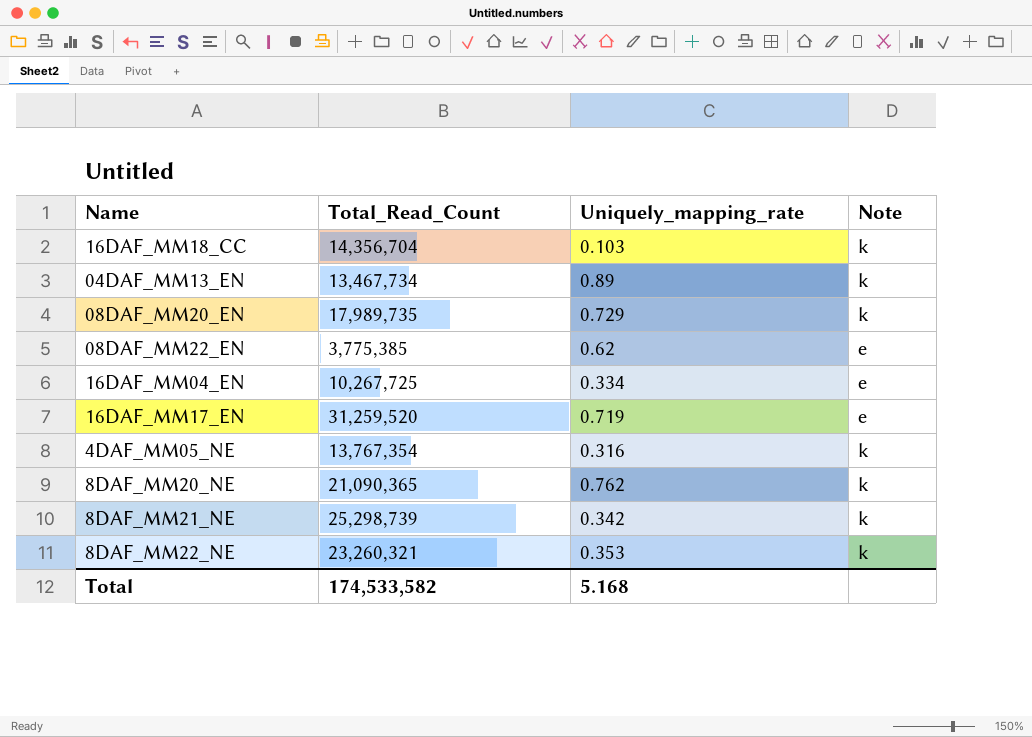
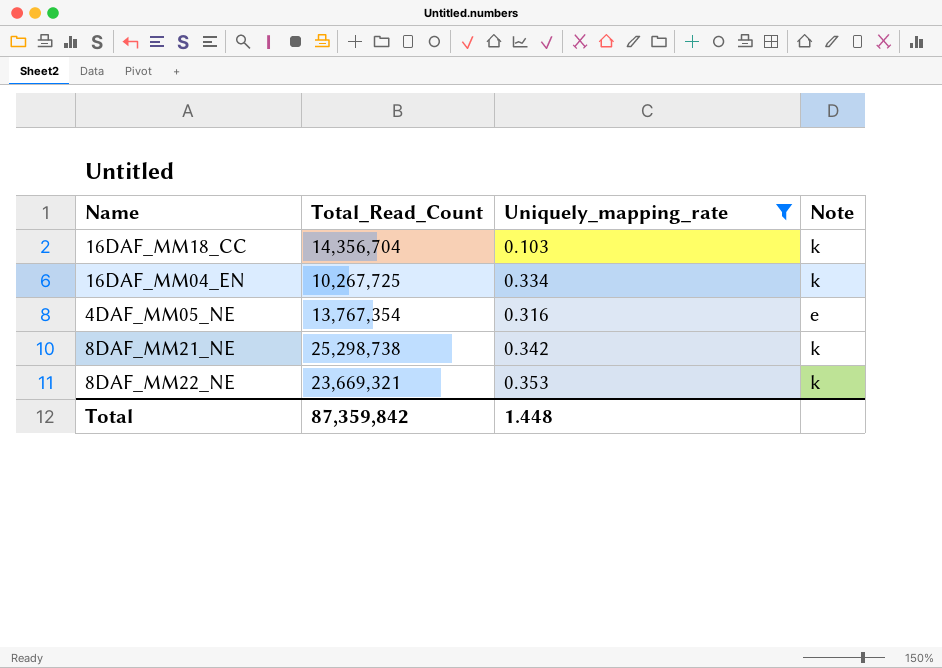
filter: none -> Uniquely_mapping_rate <= 0.353
16DAF_MM04_EN | Note: e -> k
4DAF_MM05_NE | Note: k -> e
8DAF_MM21_NE | Total_Read_Count: 25,298,739 -> 25,298,738
8DAF_MM22_NE | Total_Read_Count: 23,260,321 -> 23,669,321
Total | Total_Read_Count: 174,533,582 -> 87,359,842
Total | Uniquely_mapping_rate: 5.168 -> 1.448

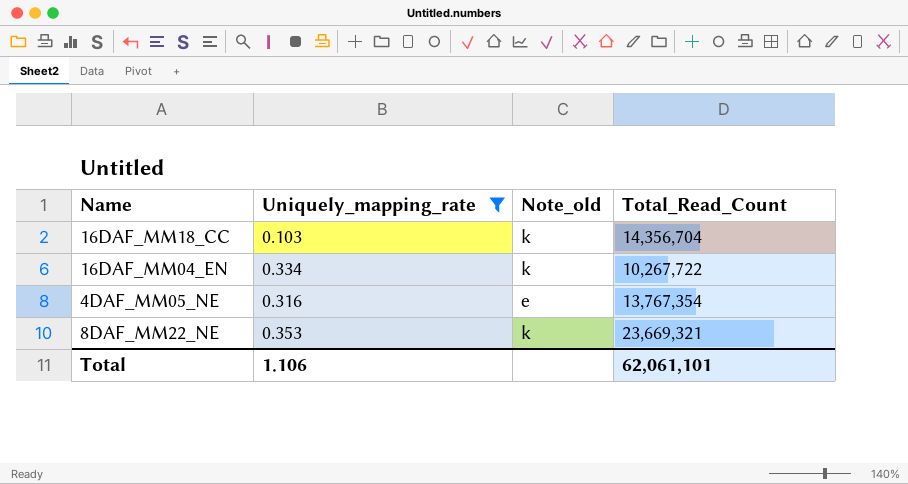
column name: Note -> Note_old
column Total_Read_Count | position: 2 -> 4
row 8DAF_MM21_NE: 25,298,738 | 0.342 | k -> none
16DAF_MM04_EN | Total_Read_Count: 10,267,725 -> 10,267,722
Total | Uniquely_mapping_rate: 1.448 -> 1.106
Total | Total_Read_Count: 87,359,842 -> 62,061,101

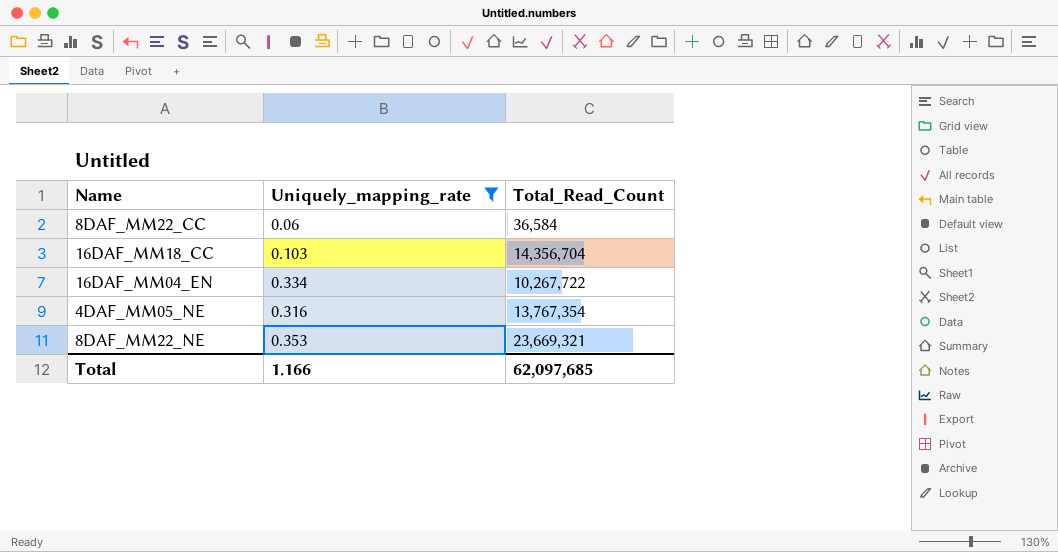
column Note_old | position: 3 -> none
row 8DAF_MM22_CC: none -> 0.06 | 36,584
Total | Uniquely_mapping_rate: 1.106 -> 1.166
Total | Total_Read_Count: 62,061,101 -> 62,097,685

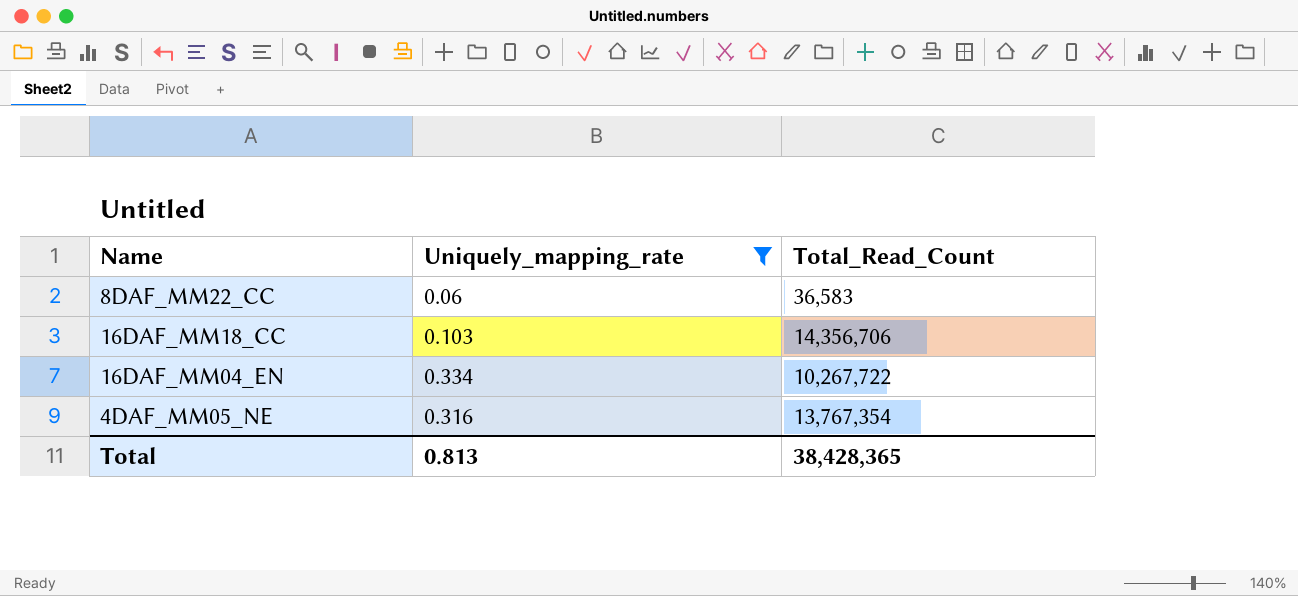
row 8DAF_MM22_NE: 0.353 | 23,669,321 -> none
8DAF_MM22_CC | Total_Read_Count: 36,584 -> 36,583
16DAF_MM18_CC | Total_Read_Count: 14,356,704 -> 14,356,706
Total | Uniquely_mapping_rate: 1.166 -> 0.813
Total | Total_Read_Count: 62,097,685 -> 38,428,365

